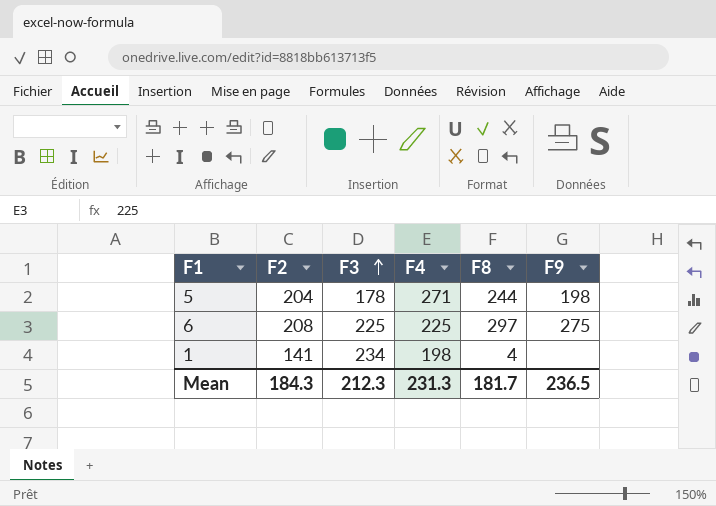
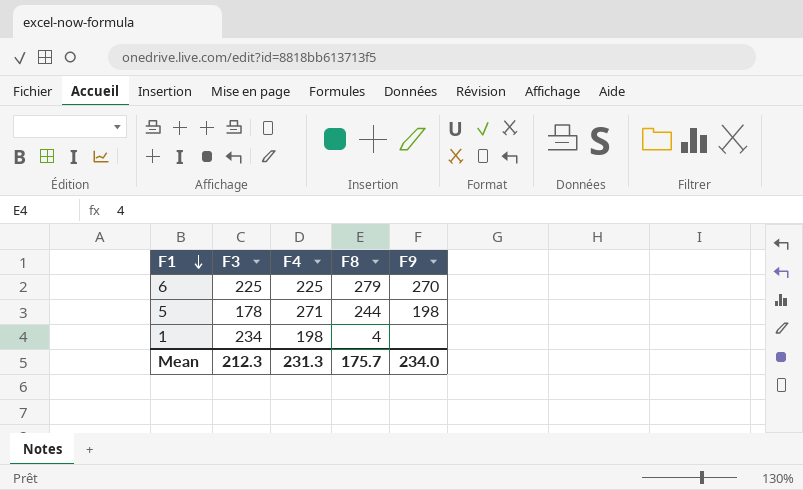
row order: F3 ascending -> F1 descending
column F2 | position: 2 -> none
6 | F8: 297 -> 279
6 | F9: 275 -> 270
Mean | F8: 181.7 -> 175.7
Mean | F9: 236.5 -> 234.0

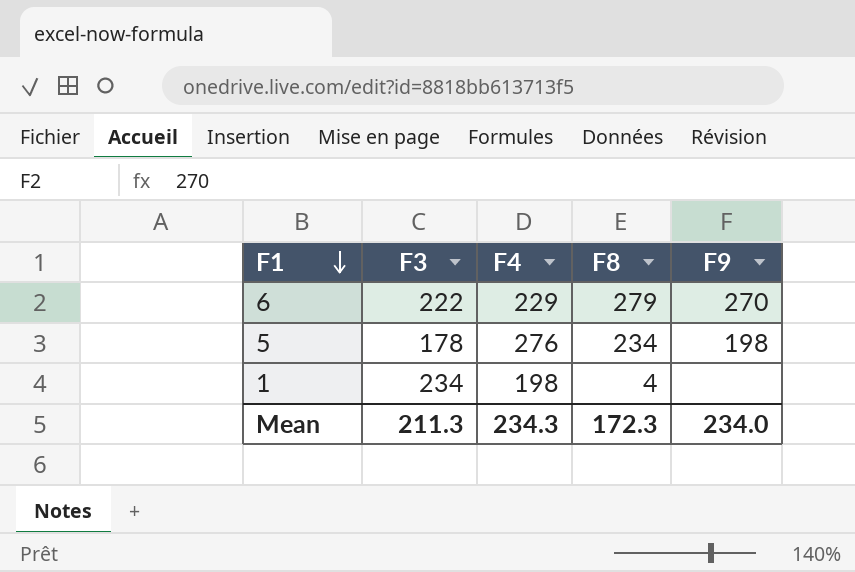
6 | F3: 225 -> 222
6 | F4: 225 -> 229
5 | F4: 271 -> 276
5 | F8: 244 -> 234
Mean | F3: 212.3 -> 211.3
Mean | F4: 231.3 -> 234.3
Mean | F8: 175.7 -> 172.3

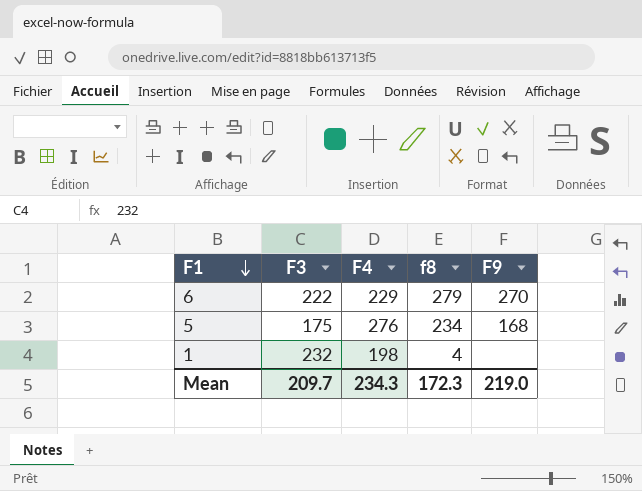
column name: F8 -> f8
5 | F3: 178 -> 175
5 | F9: 198 -> 168
1 | F3: 234 -> 232
Mean | F3: 211.3 -> 209.7
Mean | F9: 234.0 -> 219.0

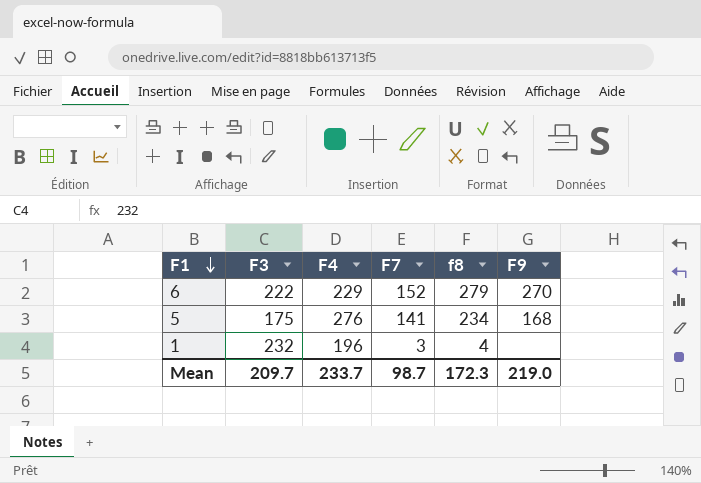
column F7 | position: none -> 4
1 | F4: 198 -> 196
Mean | F4: 234.3 -> 233.7

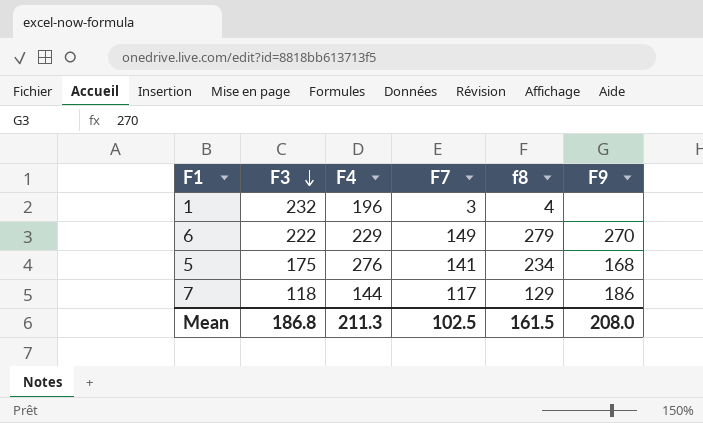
row order: F1 descending -> F3 descending
6 | F7: 152 -> 149
row 7: none -> 118 | 144 | 117 | 129 | 186
Mean | F3: 209.7 -> 186.8
Mean | F4: 233.7 -> 211.3
Mean | F7: 98.7 -> 102.5
Mean | f8: 172.3 -> 161.5
Mean | F9: 219.0 -> 208.0

